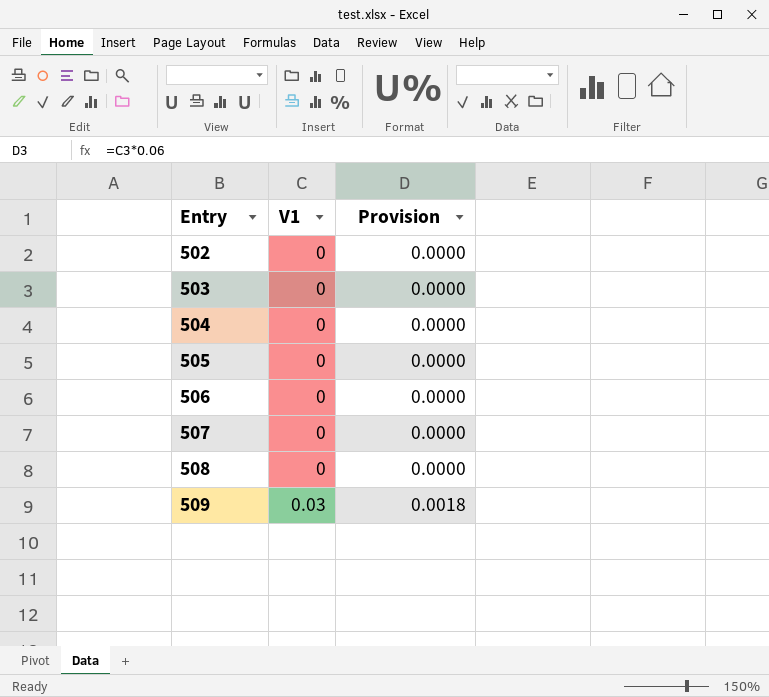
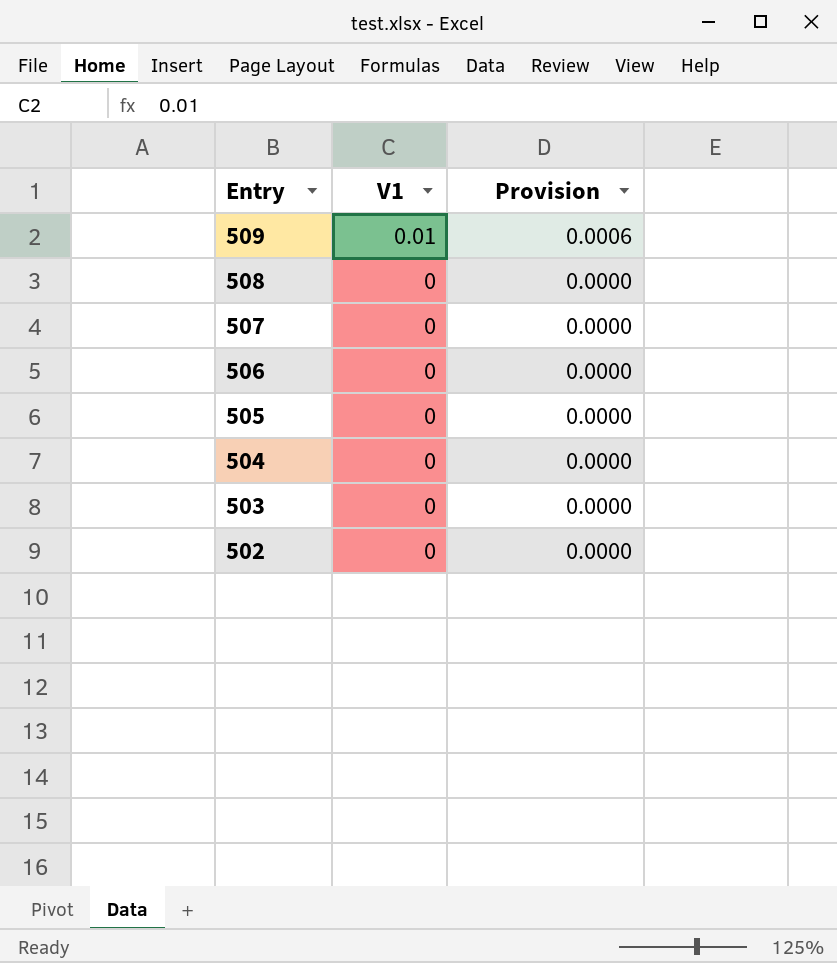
row order: Entry ascending -> Entry descending
509 | V1: 0.03 -> 0.01
509 | Provision: 0.0018 -> 0.0006

